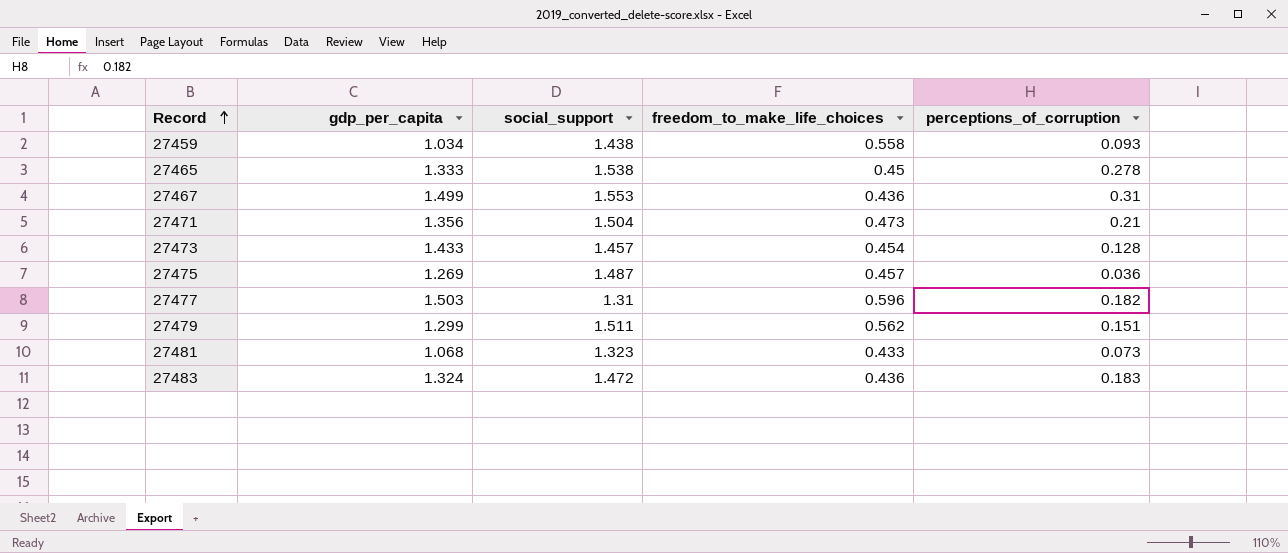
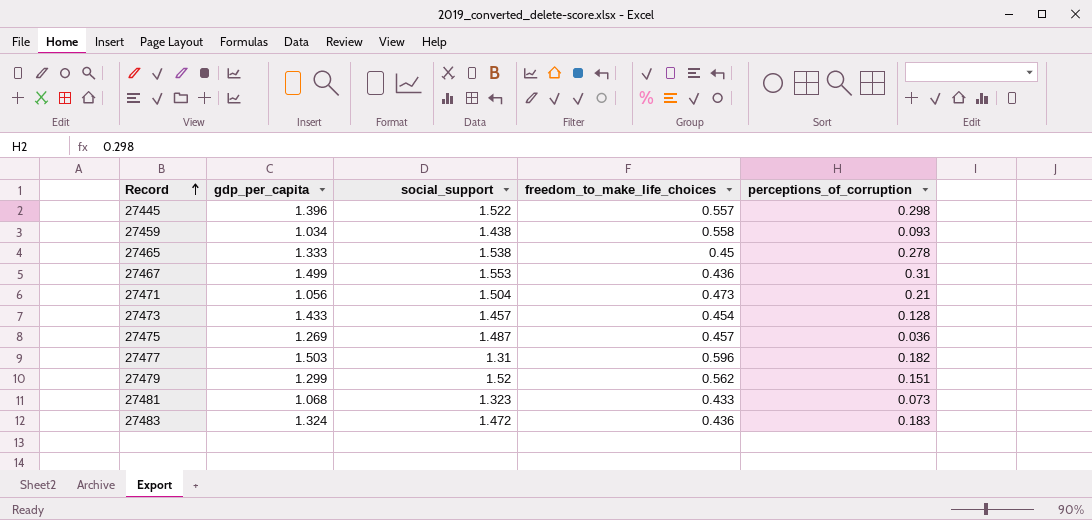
row 27445: none -> 1.396 | 1.522 | 0.557 | 0.298
27471 | gdp_per_capita: 1.356 -> 1.056
27479 | social_support: 1.511 -> 1.52

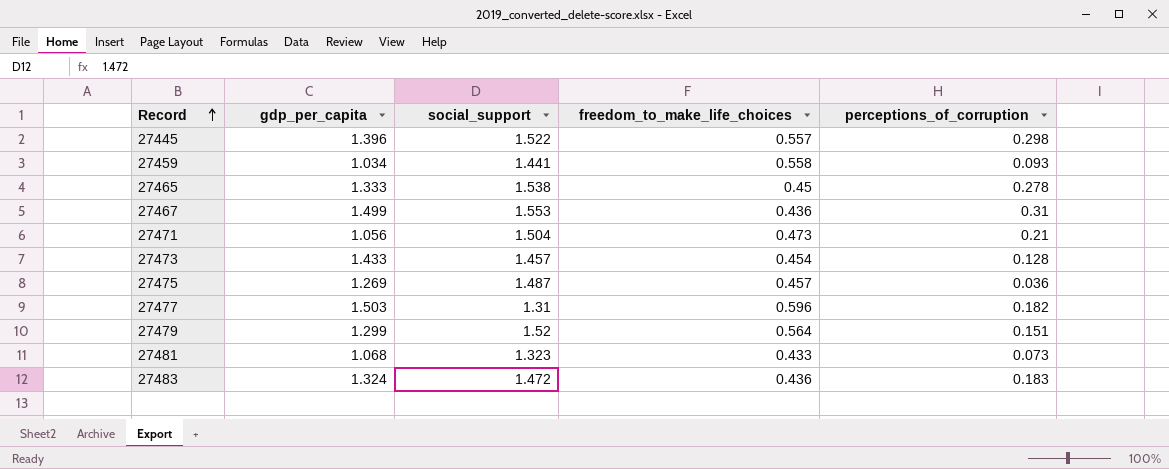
27459 | social_support: 1.438 -> 1.441
27479 | freedom_to_make_life_choices: 0.562 -> 0.564

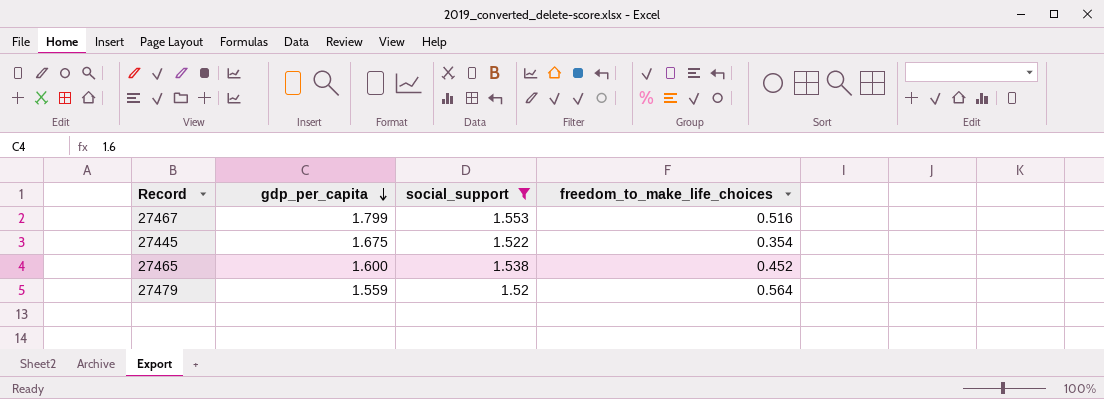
filter: none -> social_support >= 1.52
row order: Record ascending -> gdp_per_capita descending
column perceptions_of_corruption | position: 5 -> none
27467 | gdp_per_capita: 1.499 -> 1.799
27467 | freedom_to_make_life_choices: 0.436 -> 0.516
27445 | gdp_per_capita: 1.396 -> 1.675
27445 | freedom_to_make_life_choices: 0.557 -> 0.354
27465 | gdp_per_capita: 1.333 -> 1.600
27465 | freedom_to_make_life_choices: 0.45 -> 0.452
27479 | gdp_per_capita: 1.299 -> 1.559

